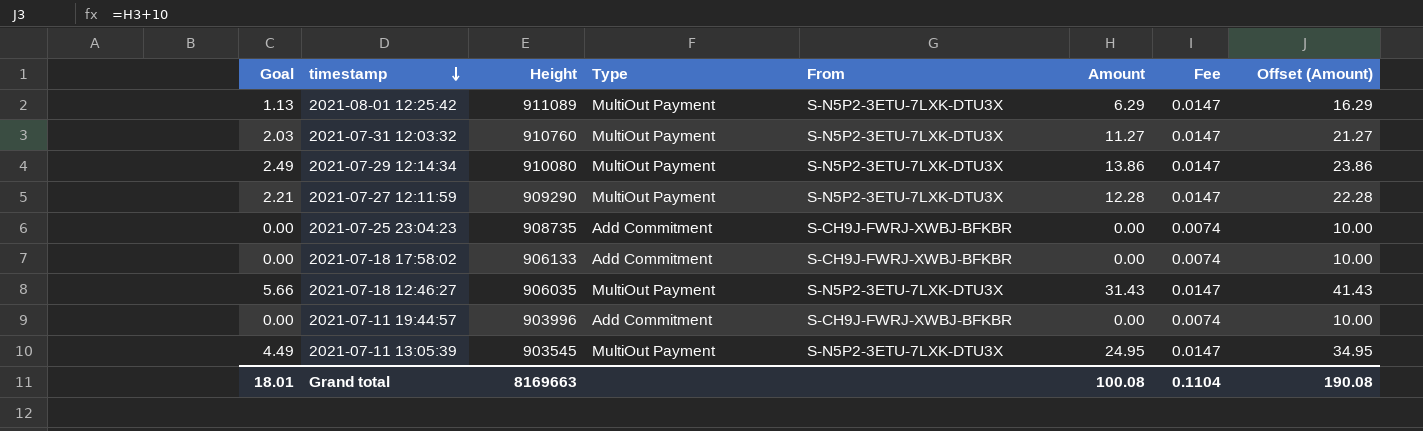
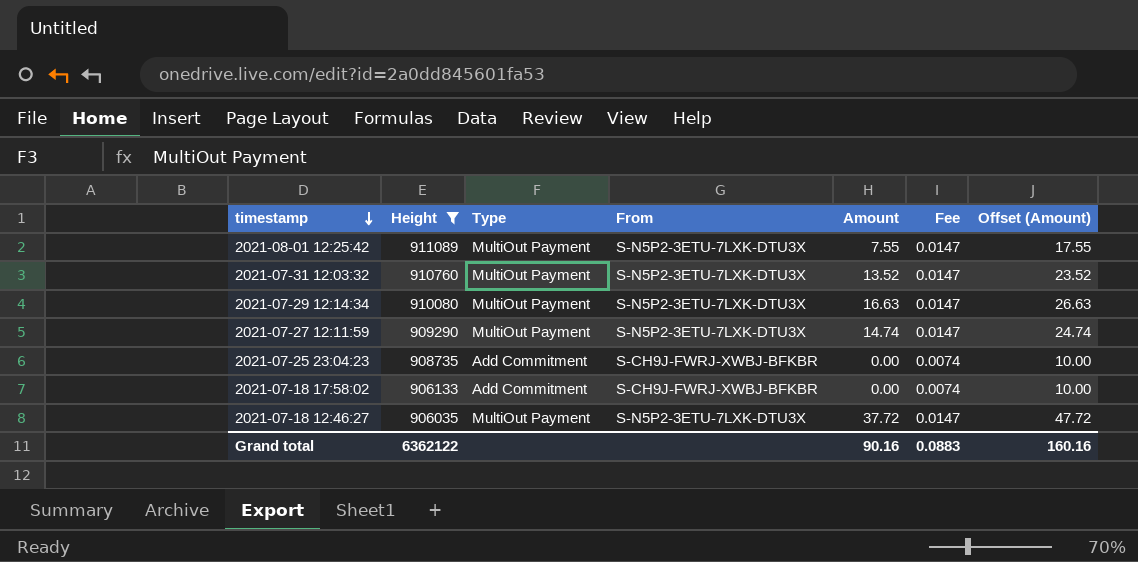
filter: none -> Height >= 906035
column Goal | formula: [Amount] * 0.18 -> none
2021-08-01 12:25:42 | Amount: 6.29 -> 7.55
2021-08-01 12:25:42 | Offset (Amount): 16.29 -> 17.55
2021-07-31 12:03:32 | Amount: 11.27 -> 13.52
2021-07-31 12:03:32 | Offset (Amount): 21.27 -> 23.52
2021-07-29 12:14:34 | Amount: 13.86 -> 16.63
2021-07-29 12:14:34 | Offset (Amount): 23.86 -> 26.63
2021-07-27 12:11:59 | Amount: 12.28 -> 14.74
2021-07-27 12:11:59 | Offset (Amount): 22.28 -> 24.74
2021-07-18 12:46:27 | Amount: 31.43 -> 37.72
2021-07-18 12:46:27 | Offset (Amount): 41.43 -> 47.72
Grand total | Height: 8169663 -> 6362122
Grand total | Amount: 100.08 -> 90.16
Grand total | Fee: 0.1104 -> 0.0883
Grand total | Offset (Amount): 190.08 -> 160.16

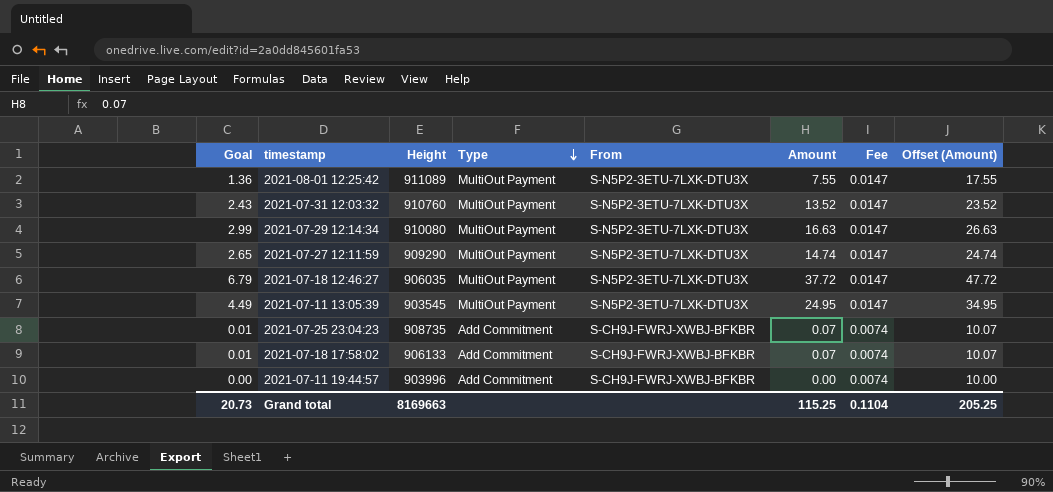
filter: Height >= 906035 -> none
row order: timestamp descending -> Type descending
column Goal | formula: none -> [Amount] * 0.18
2021-07-25 23:04:23 | Amount: 0.00 -> 0.07
2021-07-25 23:04:23 | Offset (Amount): 10.00 -> 10.07
2021-07-18 17:58:02 | Amount: 0.00 -> 0.07
2021-07-18 17:58:02 | Offset (Amount): 10.00 -> 10.07
Grand total | Height: 6362122 -> 8169663
Grand total | Amount: 90.16 -> 115.25
Grand total | Fee: 0.0883 -> 0.1104
Grand total | Offset (Amount): 160.16 -> 205.25

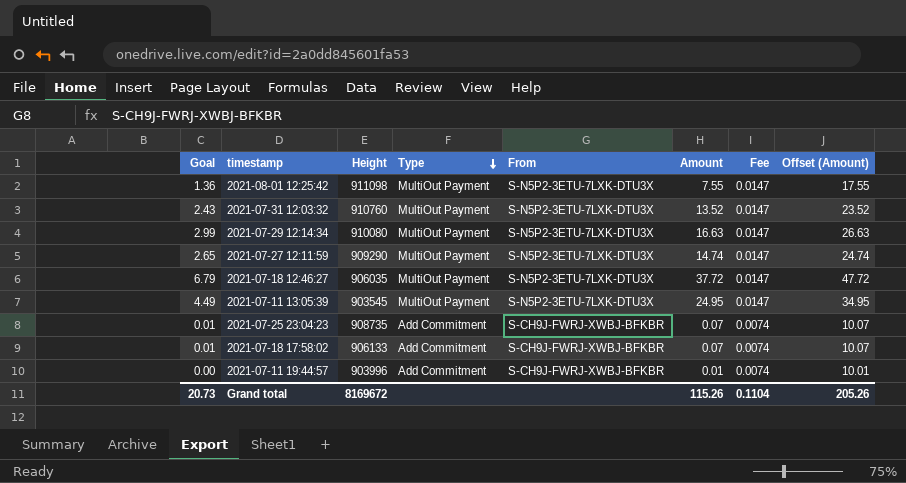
2021-08-01 12:25:42 | Height: 911089 -> 911098
2021-07-11 19:44:57 | Amount: 0.00 -> 0.01
2021-07-11 19:44:57 | Offset (Amount): 10.00 -> 10.01
Grand total | Height: 8169663 -> 8169672
Grand total | Amount: 115.25 -> 115.26
Grand total | Offset (Amount): 205.25 -> 205.26

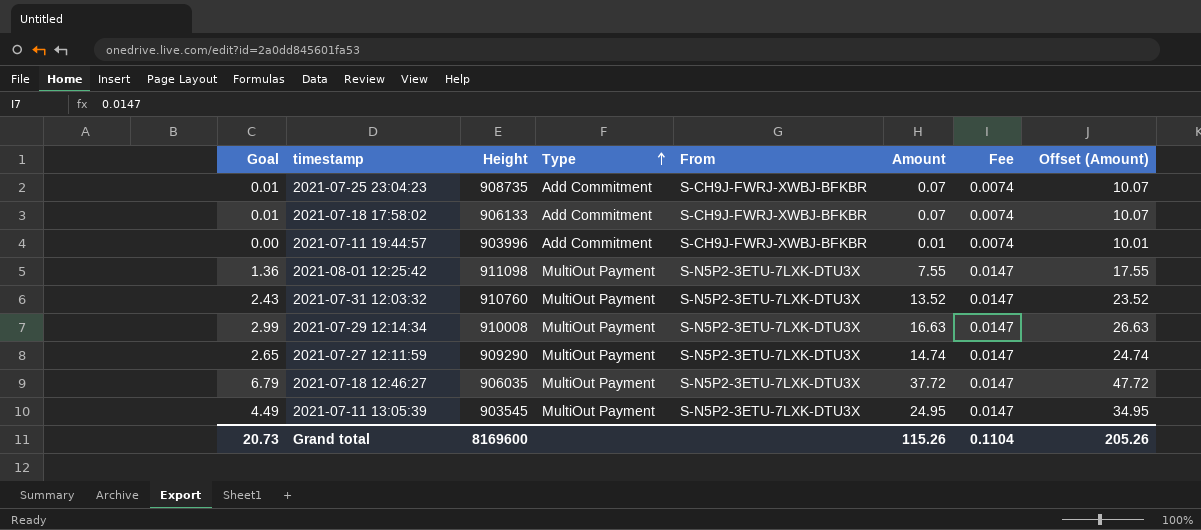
row order: Type descending -> Type ascending
2021-07-29 12:14:34 | Height: 910080 -> 910008
Grand total | Height: 8169672 -> 8169600

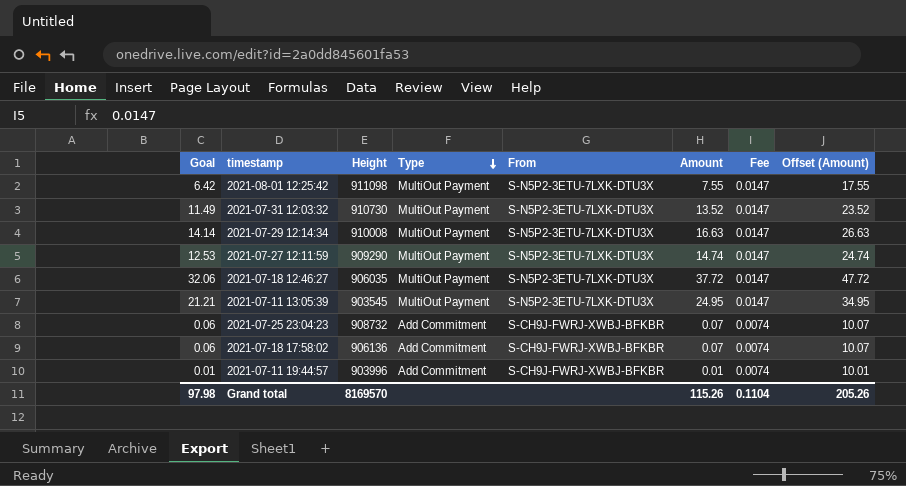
row order: Type ascending -> Type descending
column Goal | formula: [Amount] * 0.18 -> [Amount] * 0.85
2021-07-31 12:03:32 | Height: 910760 -> 910730
2021-07-25 23:04:23 | Height: 908735 -> 908732
2021-07-18 17:58:02 | Height: 906133 -> 906136
Grand total | Goal: 20.73 -> 97.98
Grand total | Height: 8169600 -> 8169570

